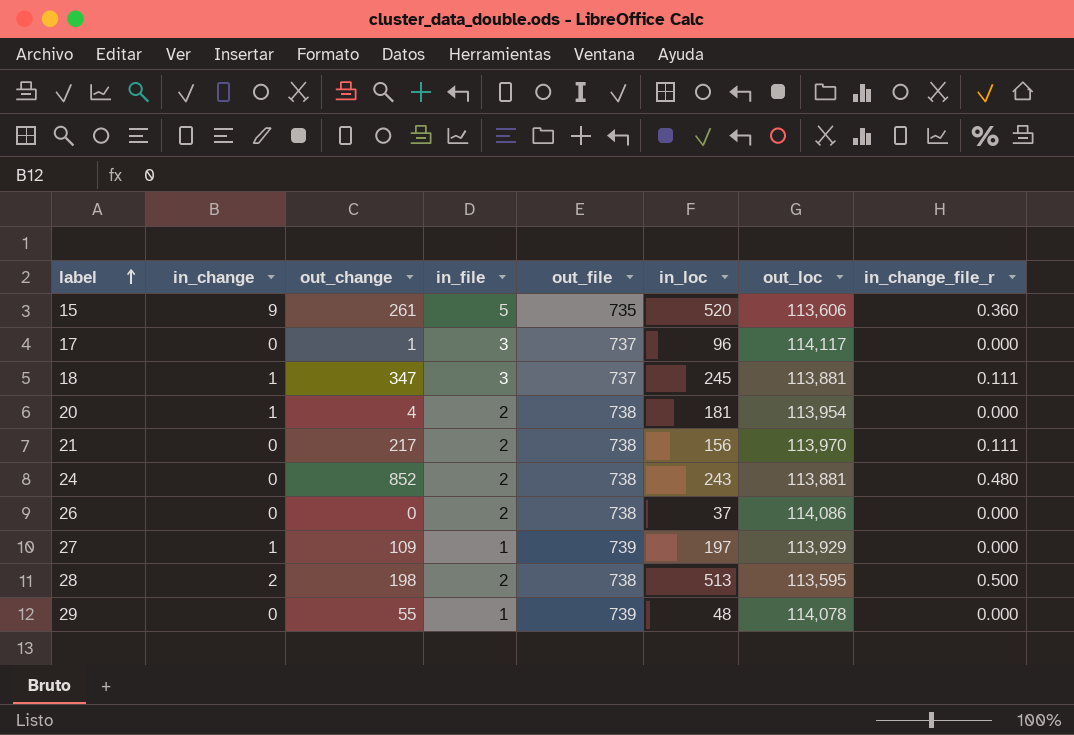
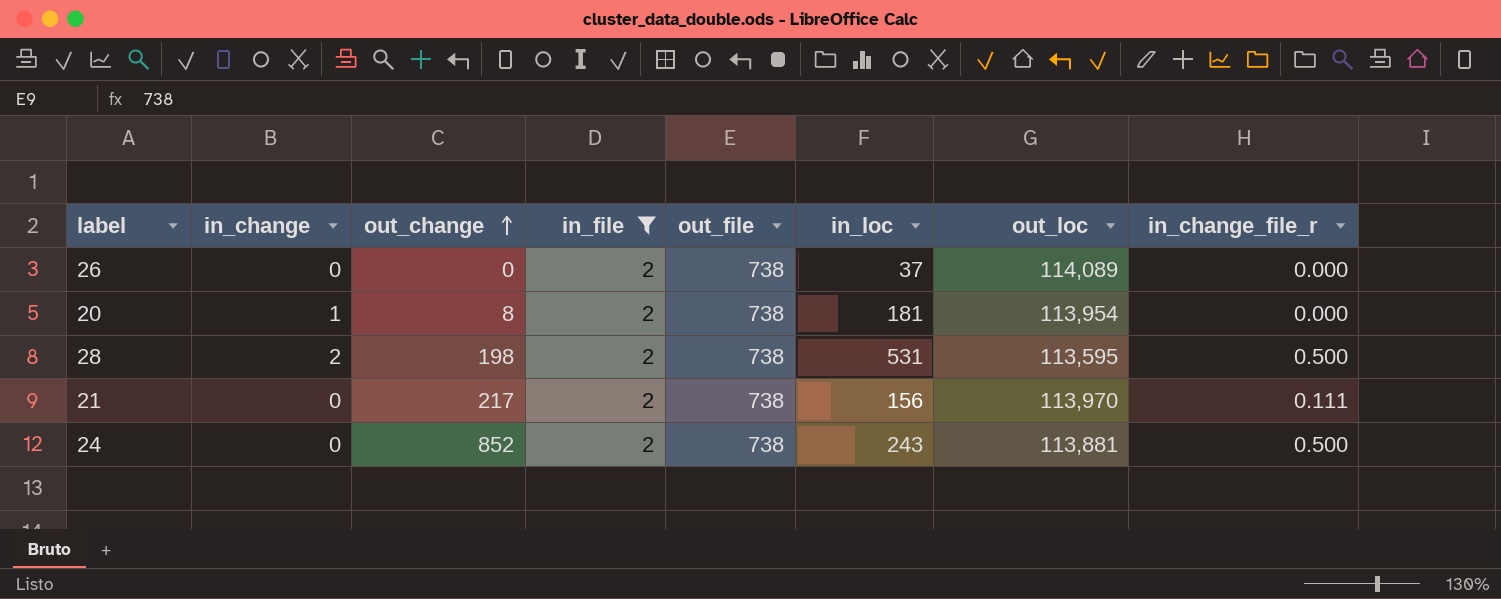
filter: none -> in_file = 2
row order: label ascending -> out_change ascending
26 | out_loc: 114,086 -> 114,089
20 | out_change: 4 -> 8
28 | in_loc: 513 -> 531
24 | in_change_file_r: 0.480 -> 0.500

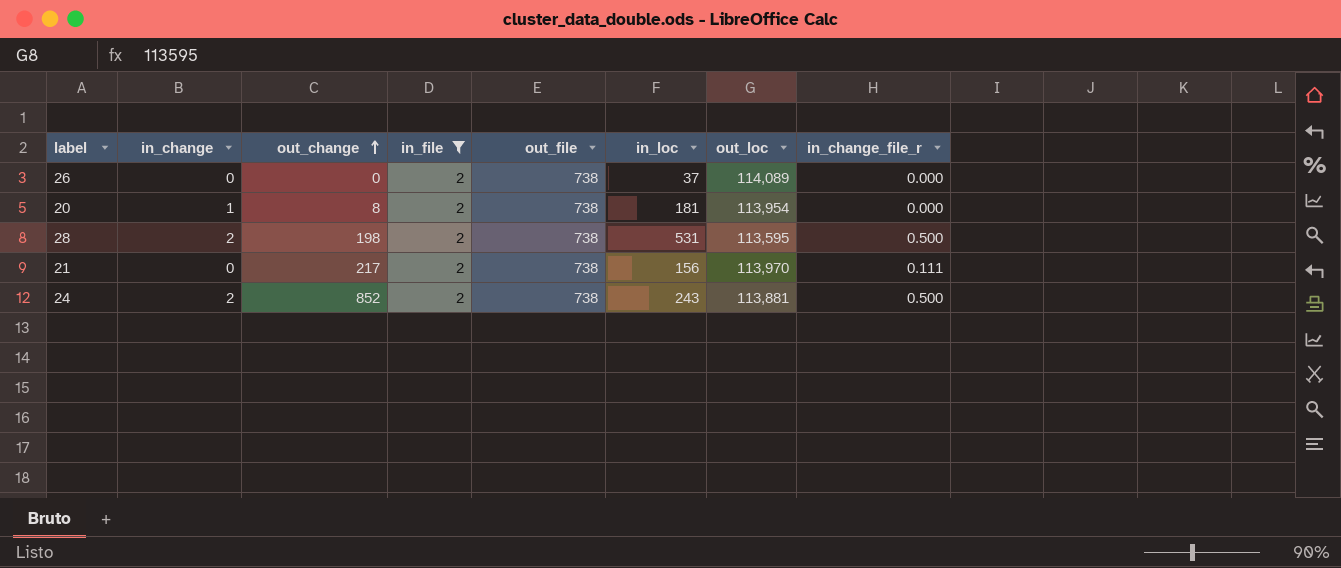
24 | in_change: 0 -> 2

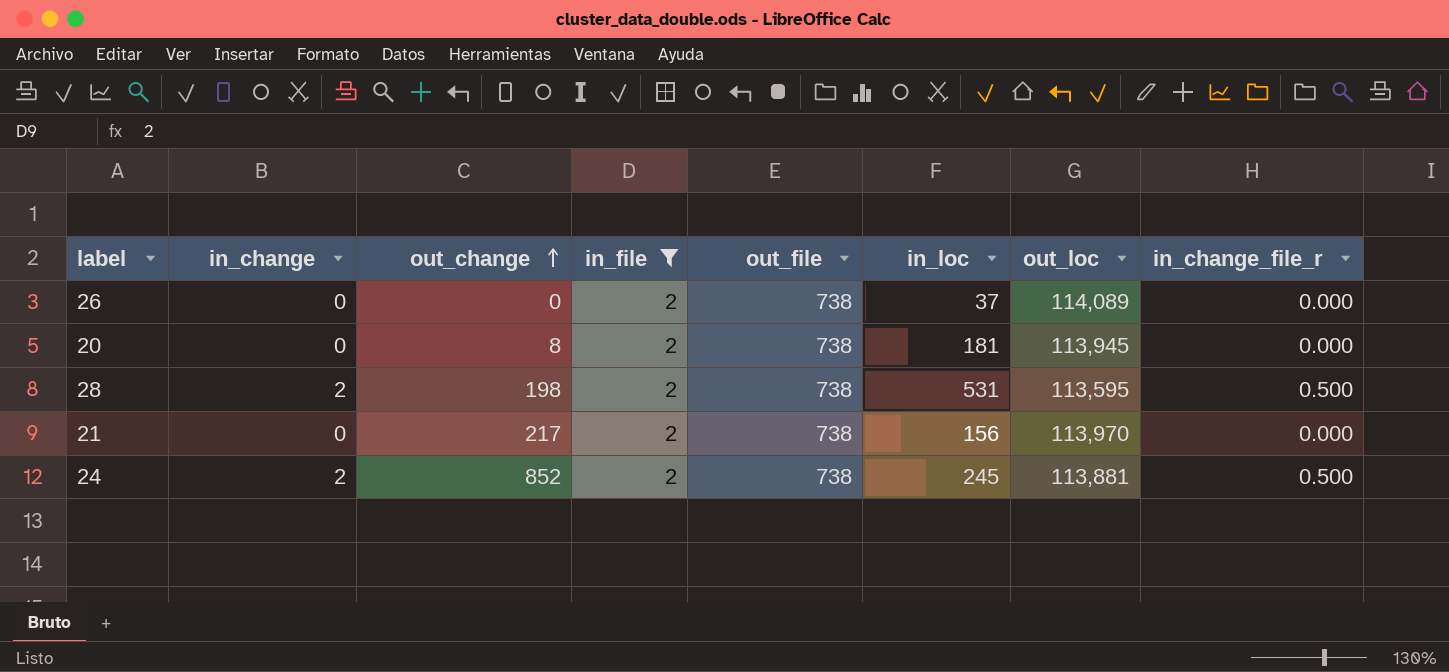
20 | in_change: 1 -> 0
20 | out_loc: 113,954 -> 113,945
21 | in_change_file_r: 0.111 -> 0.000
24 | in_loc: 243 -> 245

